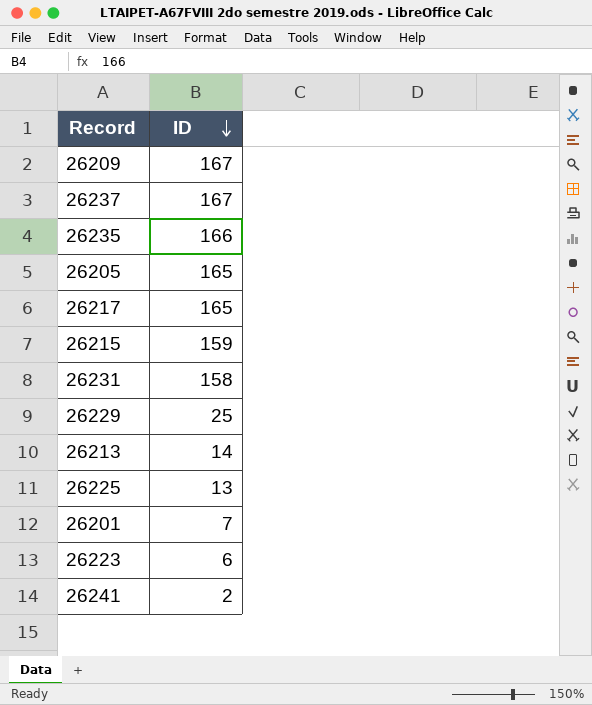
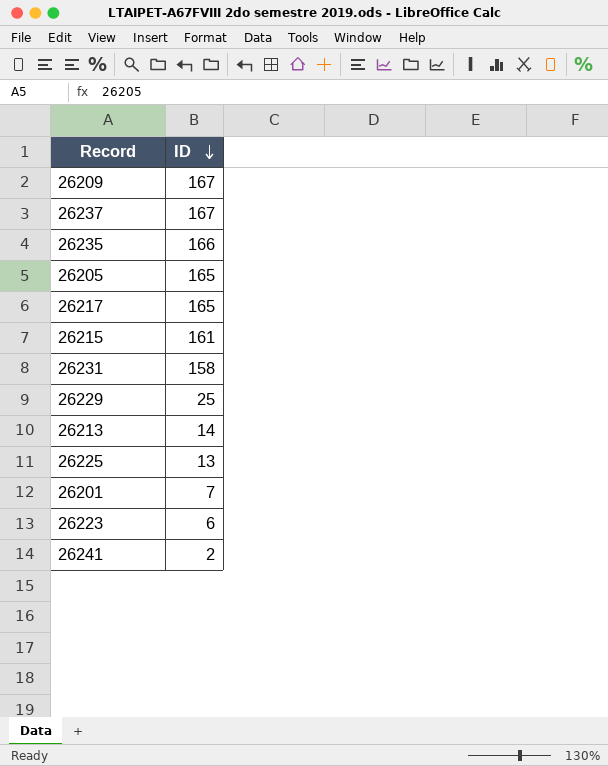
26215 | ID: 159 -> 161

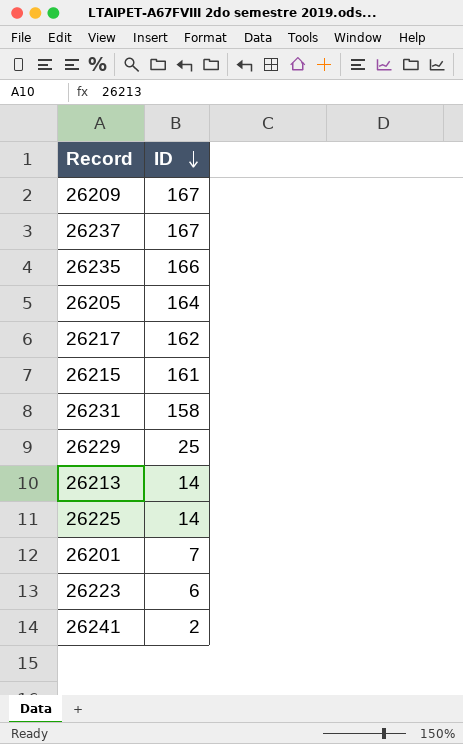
26205 | ID: 165 -> 164
26217 | ID: 165 -> 162
26225 | ID: 13 -> 14

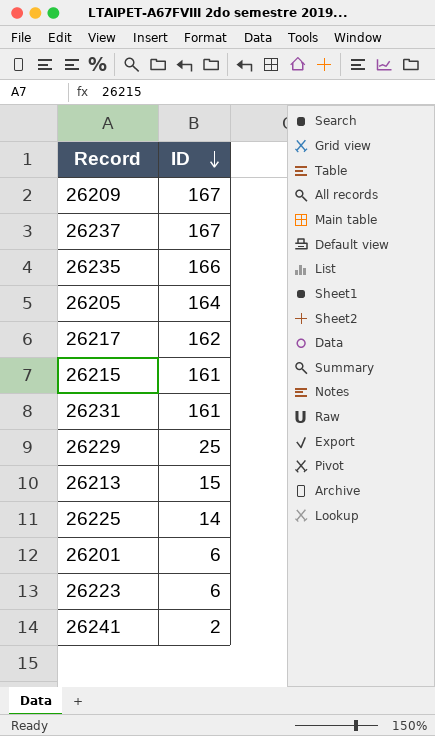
26231 | ID: 158 -> 161
26213 | ID: 14 -> 15
26201 | ID: 7 -> 6

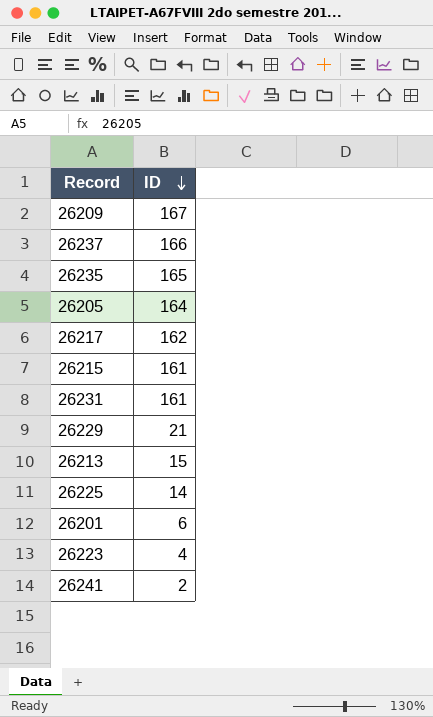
26237 | ID: 167 -> 166
26235 | ID: 166 -> 165
26229 | ID: 25 -> 21
26223 | ID: 6 -> 4

